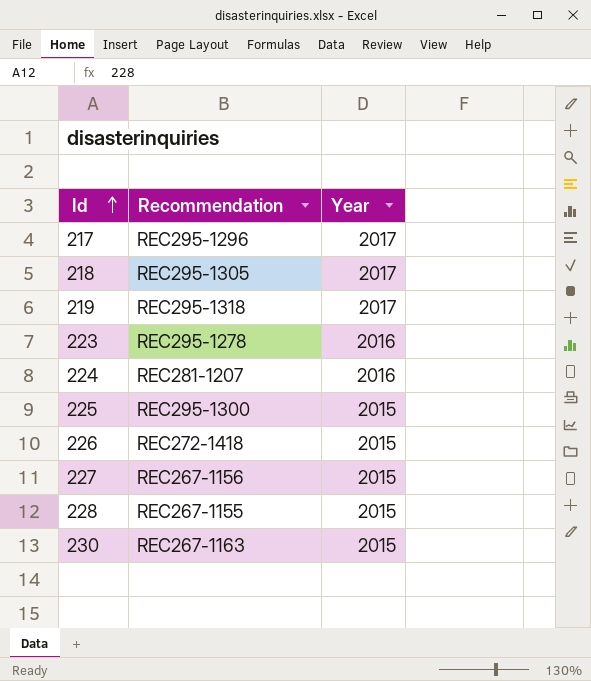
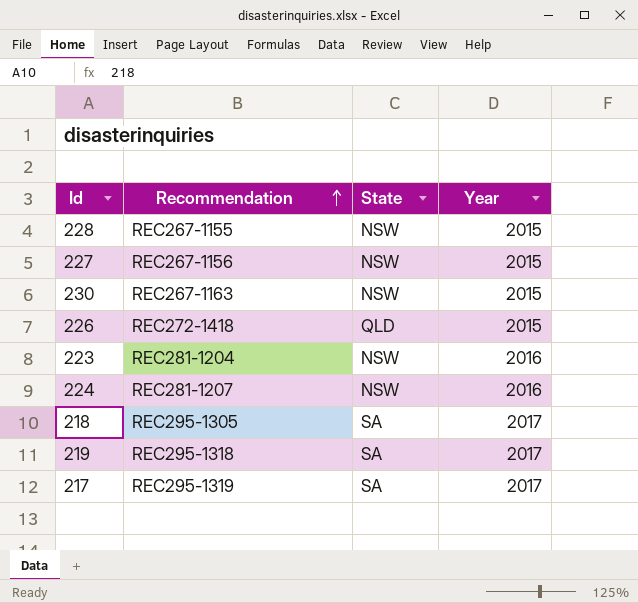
row order: Id ascending -> Recommendation ascending
column State | position: none -> 3
row 225: REC295-1300 | 2015 -> none
223 | Recommendation: REC295-1278 -> REC281-1204
217 | Recommendation: REC295-1296 -> REC295-1319

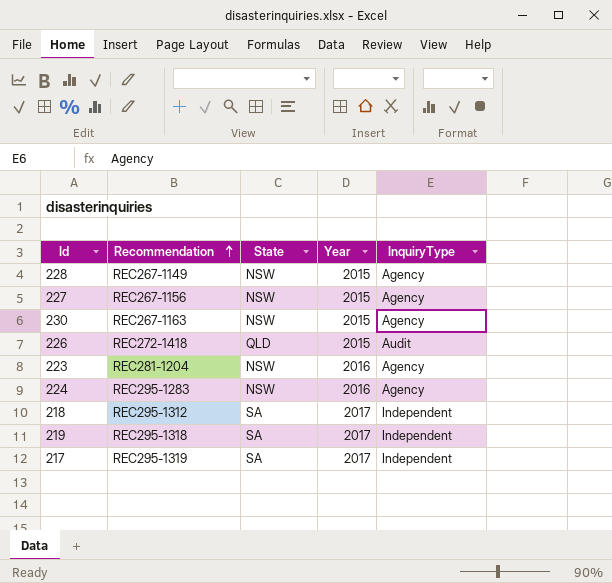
column InquiryType | position: none -> 5
228 | Recommendation: REC267-1155 -> REC267-1149
224 | Recommendation: REC281-1207 -> REC295-1283
218 | Recommendation: REC295-1305 -> REC295-1312

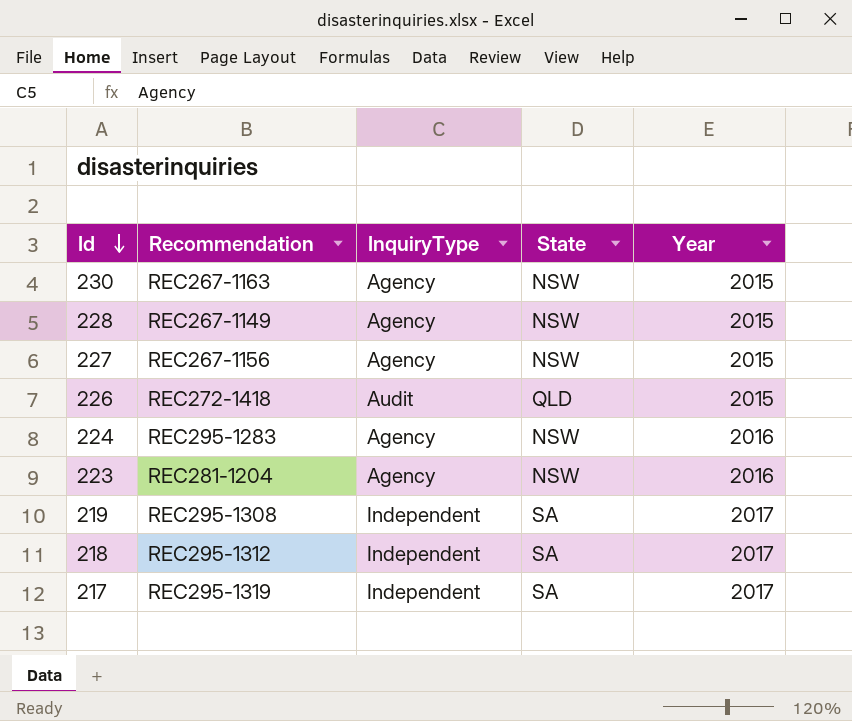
row order: Recommendation ascending -> Id descending
column InquiryType | position: 5 -> 3
219 | Recommendation: REC295-1318 -> REC295-1308

